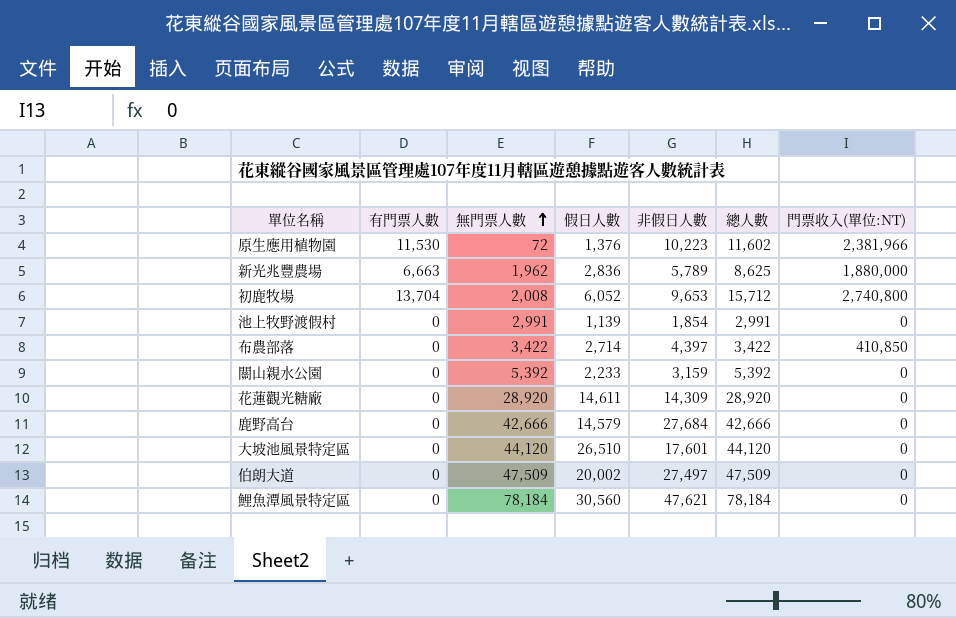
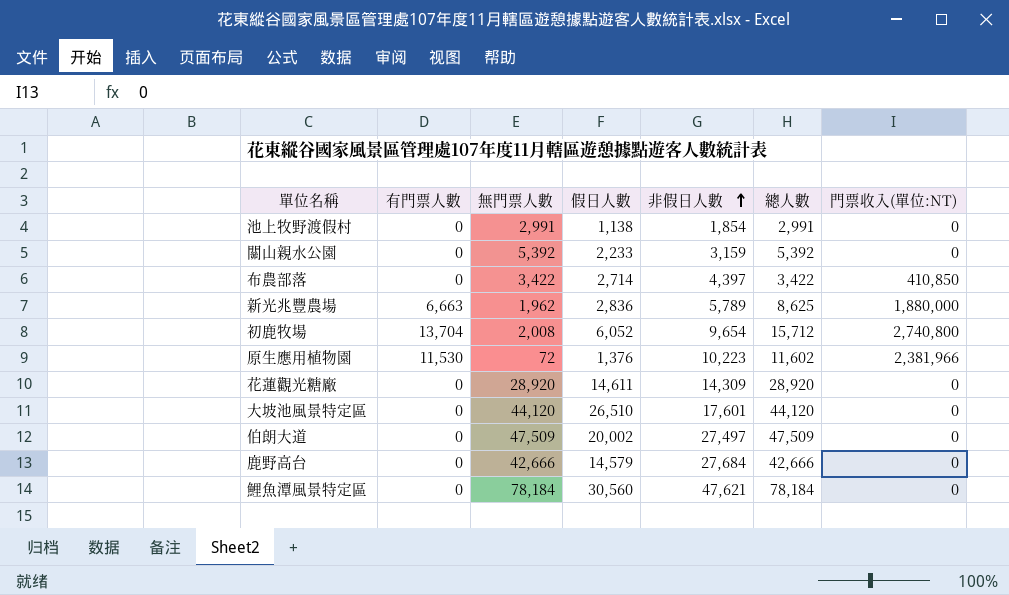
row order: 無門票人數 ascending -> 非假日人數 ascending
池上牧野渡假村 | 假日人數: 1,139 -> 1,138
初鹿牧場 | 非假日人數: 9,653 -> 9,654

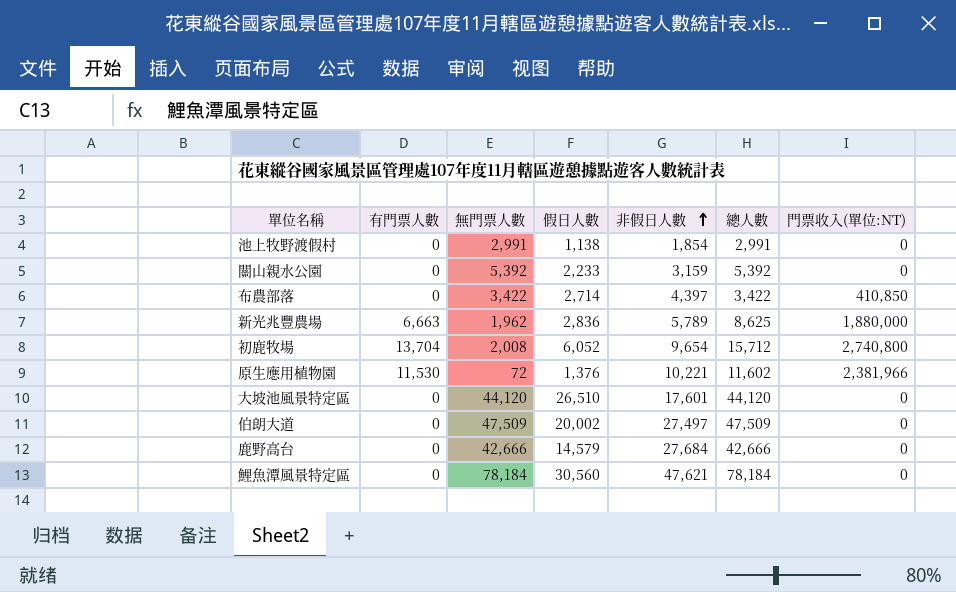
row 花蓮觀光糖廠: 0 | 28,920 | 14,611 | 14,309 | 28,920 | 0 -> none
原生應用植物園 | 非假日人數: 10,223 -> 10,221

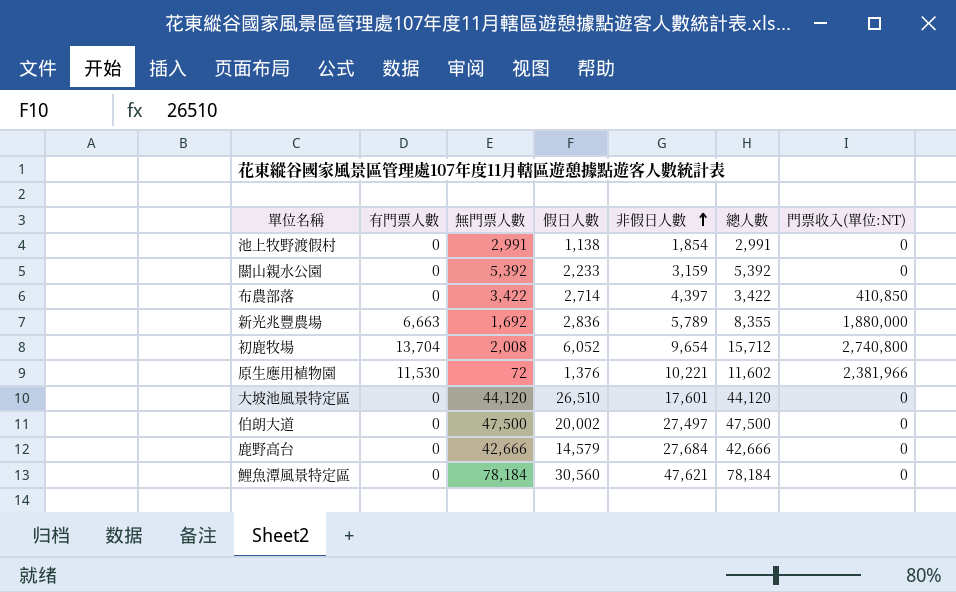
新光兆豐農場 | 無門票人數: 1,962 -> 1,692
新光兆豐農場 | 總人數: 8,625 -> 8,355
伯朗大道 | 無門票人數: 47,509 -> 47,500
伯朗大道 | 總人數: 47,509 -> 47,500

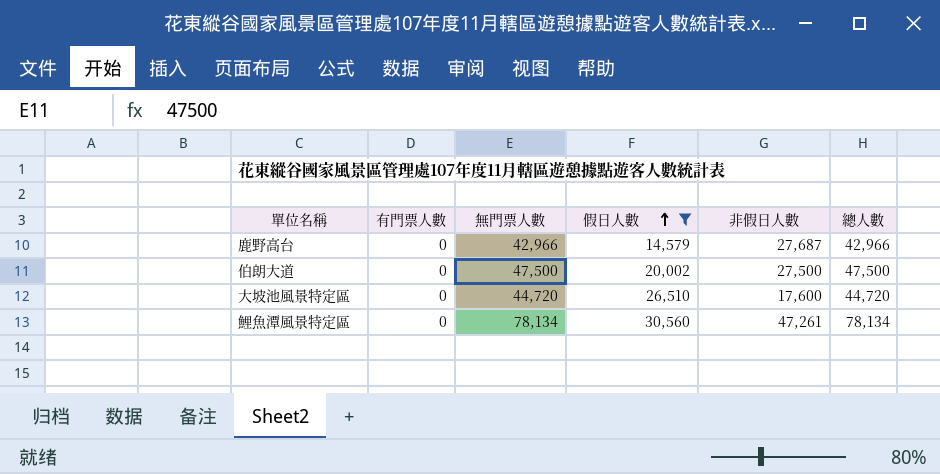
filter: none -> 假日人數 >= 14,579
row order: 非假日人數 ascending -> 假日人數 ascending
column 門票收入(單位:NT) | position: 7 -> none
鹿野高台 | 無門票人數: 42,666 -> 42,966
鹿野高台 | 非假日人數: 27,684 -> 27,687
鹿野高台 | 總人數: 42,666 -> 42,966
伯朗大道 | 非假日人數: 27,497 -> 27,500
大坡池風景特定區 | 無門票人數: 44,120 -> 44,720
大坡池風景特定區 | 非假日人數: 17,601 -> 17,600
大坡池風景特定區 | 總人數: 44,120 -> 44,720
鯉魚潭風景特定區 | 無門票人數: 78,184 -> 78,134
鯉魚潭風景特定區 | 非假日人數: 47,621 -> 47,261
鯉魚潭風景特定區 | 總人數: 78,184 -> 78,134

